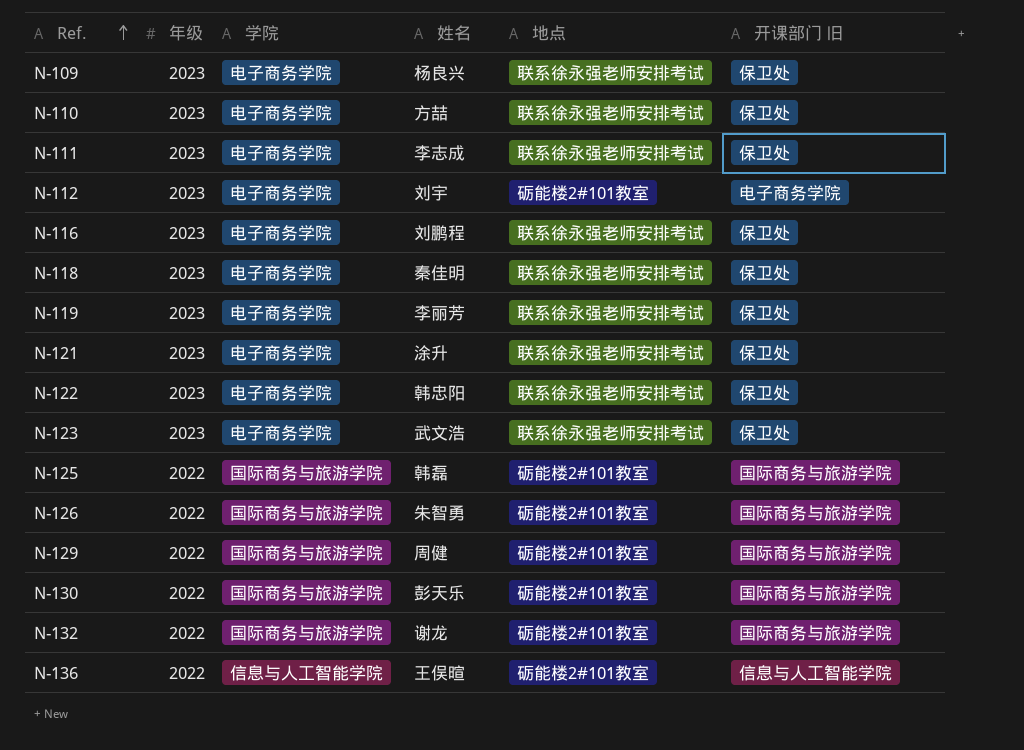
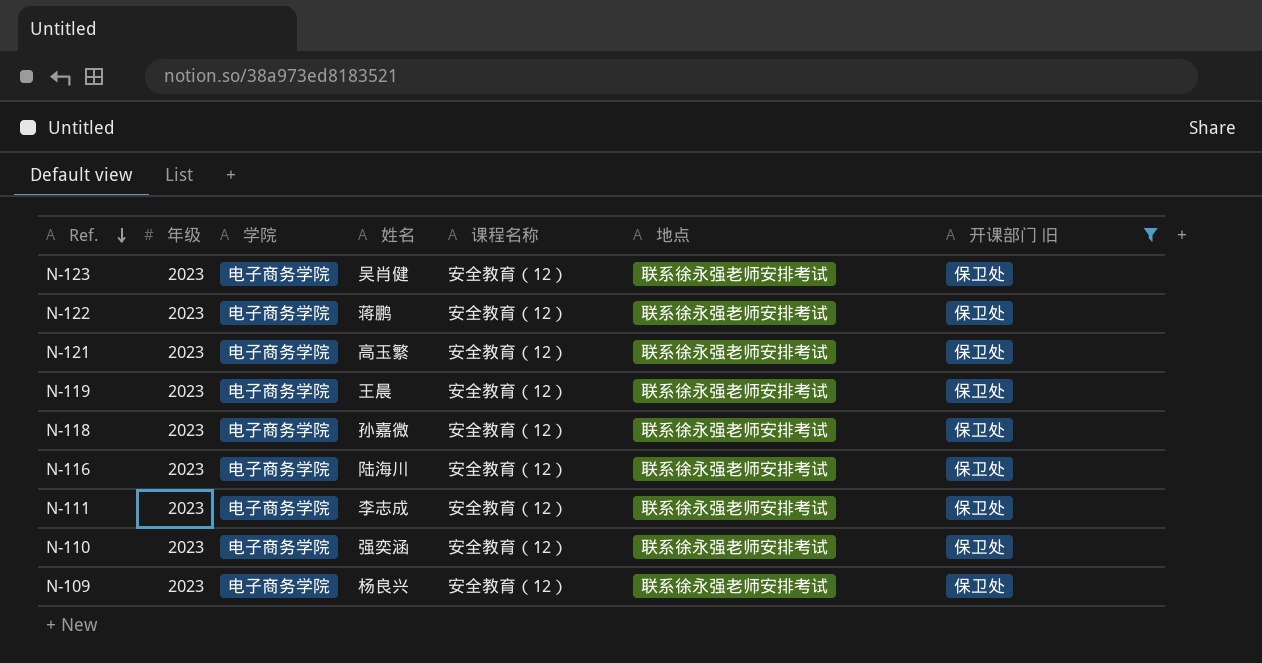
filter: none -> 开课部门 旧 = 保卫处
row order: Ref. ascending -> Ref. descending
column 课程名称 | position: none -> 5
N-123 | 姓名: 武文浩 -> 吴肖健
N-122 | 姓名: 韩忠阳 -> 蒋鹏
N-121 | 姓名: 涂升 -> 高玉繁
N-119 | 姓名: 李丽芳 -> 王晨
N-118 | 姓名: 秦佳明 -> 孙嘉微
N-116 | 姓名: 刘鹏程 -> 陆海川
N-110 | 姓名: 方喆 -> 强奕涵

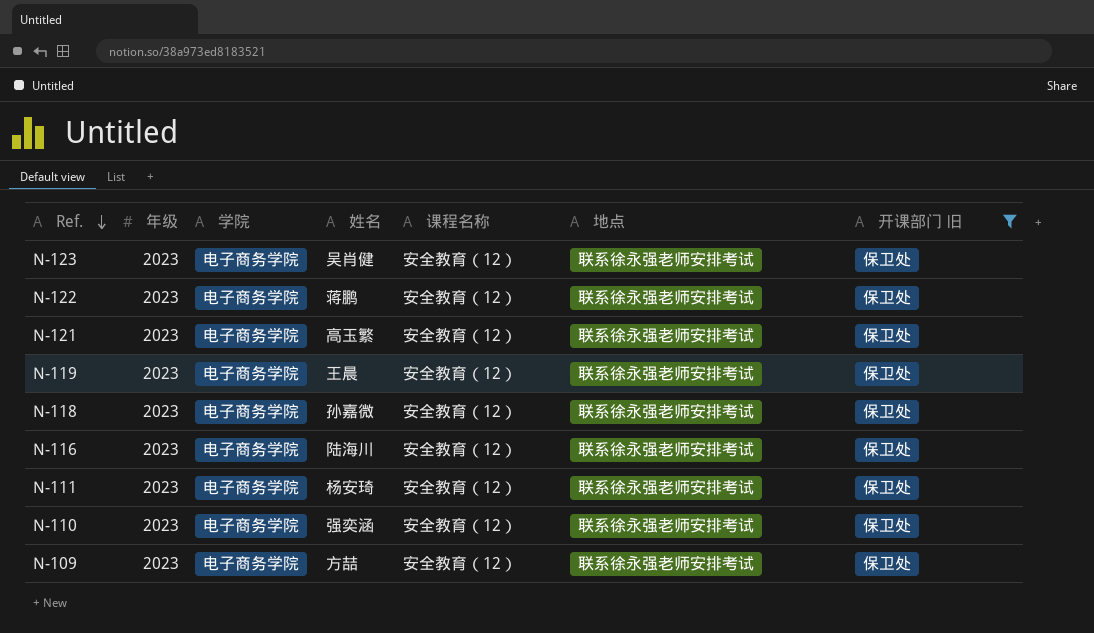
N-111 | 姓名: 李志成 -> 杨安琦
N-109 | 姓名: 杨良兴 -> 方喆

